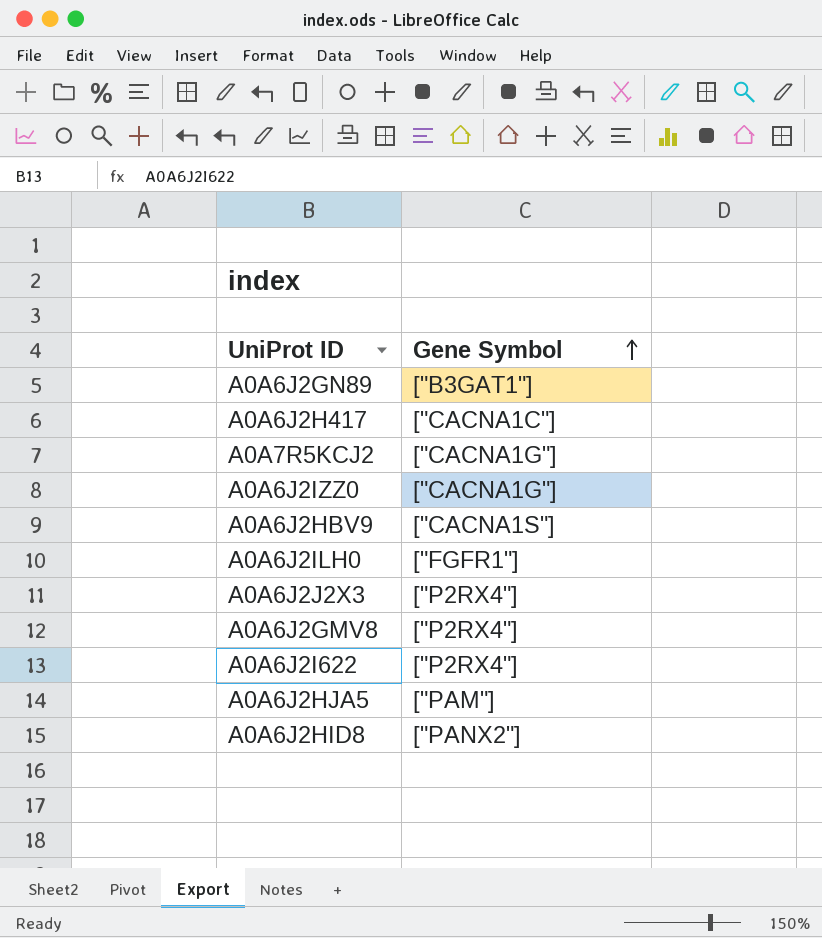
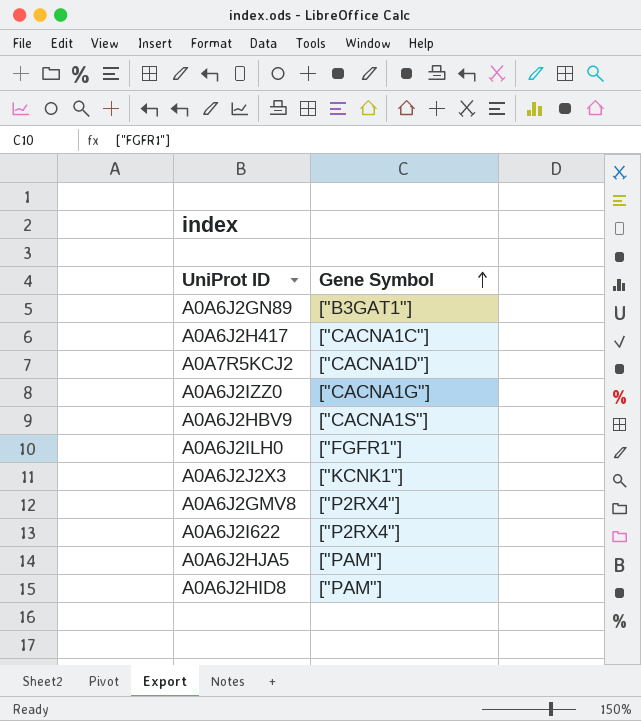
A0A7R5KCJ2 | Gene Symbol: ["CACNA1G"] -> ["CACNA1D"]
A0A6J2J2X3 | Gene Symbol: ["P2RX4"] -> ["KCNK1"]
A0A6J2HID8 | Gene Symbol: ["PANX2"] -> ["PAM"]

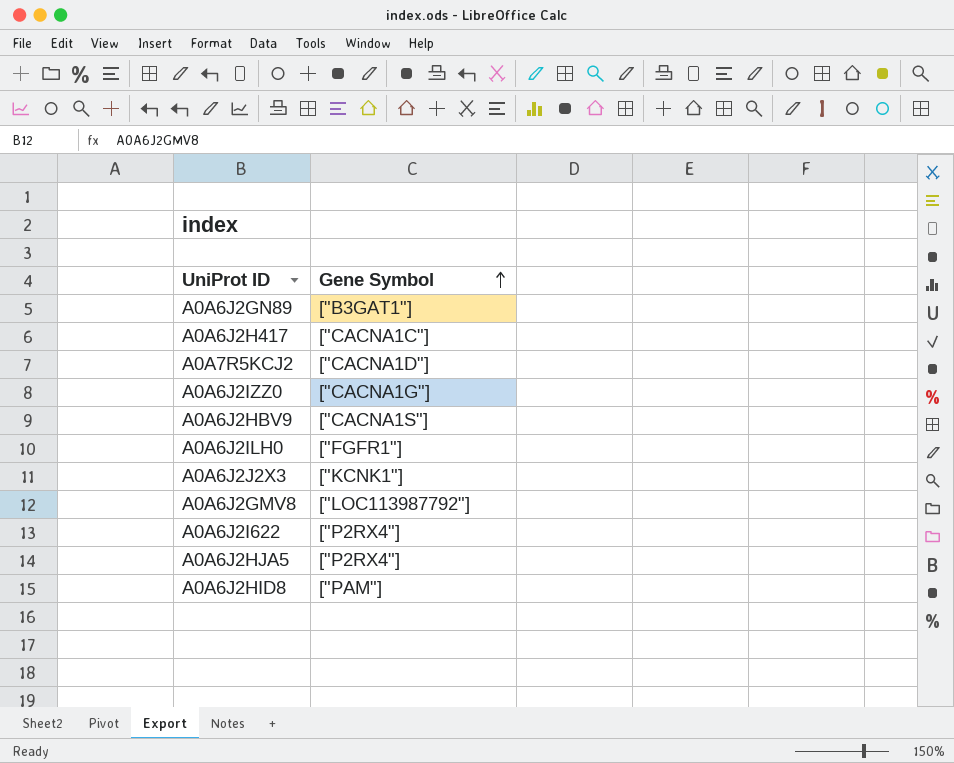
A0A6J2GMV8 | Gene Symbol: ["P2RX4"] -> ["LOC113987792"]
A0A6J2HJA5 | Gene Symbol: ["PAM"] -> ["P2RX4"]

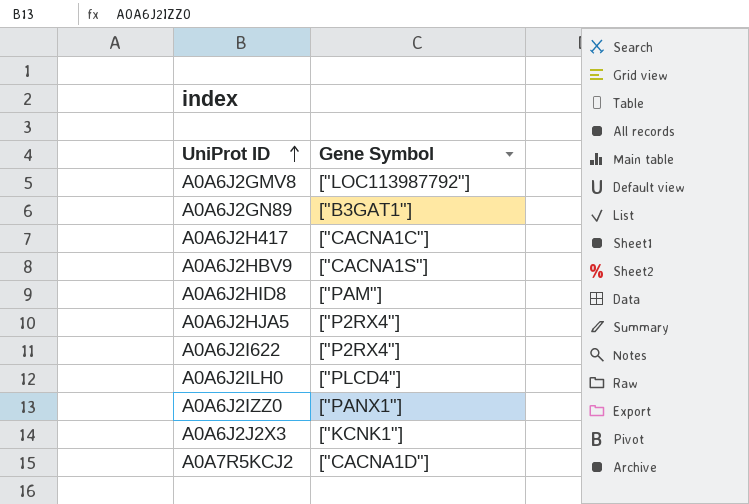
row order: Gene Symbol ascending -> UniProt ID ascending
A0A6J2ILH0 | Gene Symbol: ["FGFR1"] -> ["PLCD4"]
A0A6J2IZZ0 | Gene Symbol: ["CACNA1G"] -> ["PANX1"]

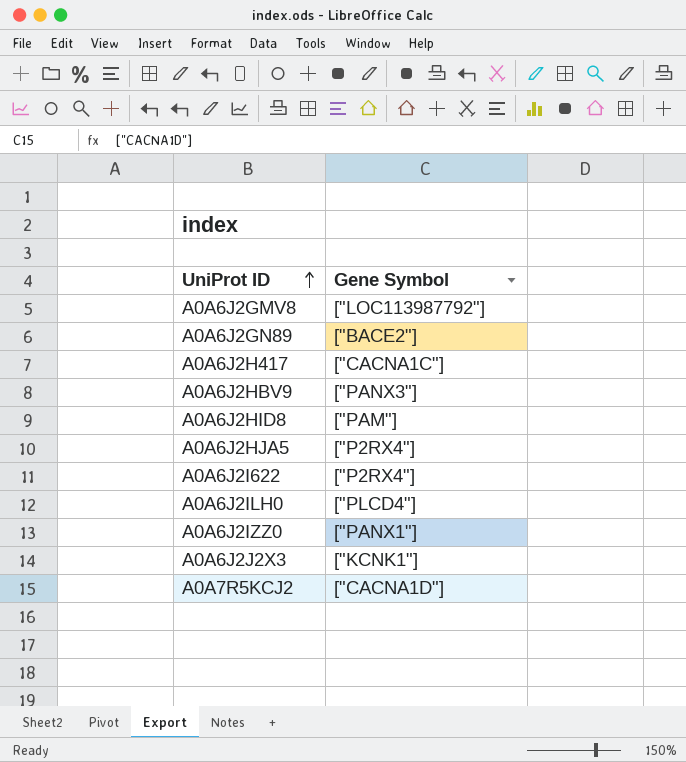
A0A6J2GN89 | Gene Symbol: ["B3GAT1"] -> ["BACE2"]
A0A6J2HBV9 | Gene Symbol: ["CACNA1S"] -> ["PANX3"]

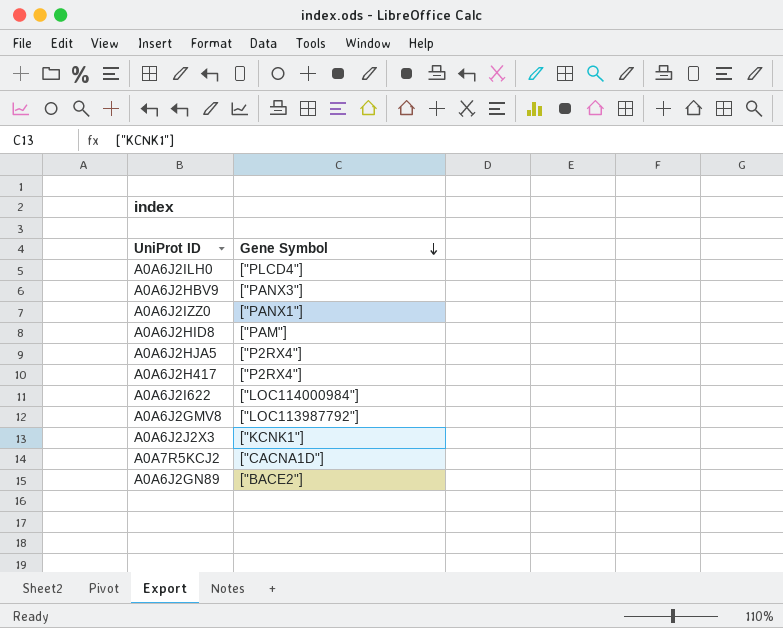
row order: UniProt ID ascending -> Gene Symbol descending
A0A6J2H417 | Gene Symbol: ["CACNA1C"] -> ["P2RX4"]
A0A6J2I622 | Gene Symbol: ["P2RX4"] -> ["LOC114000984"]

